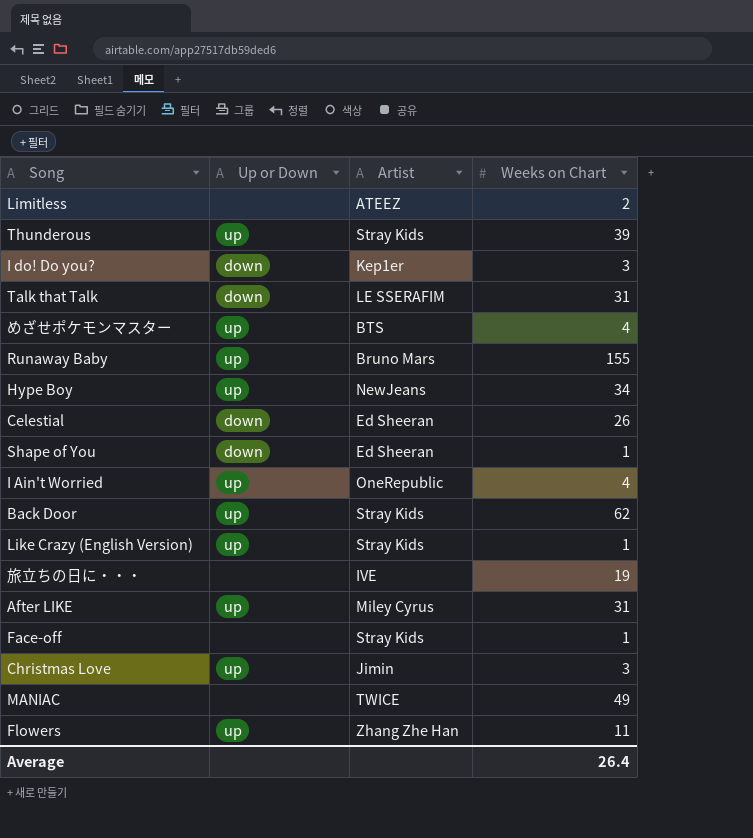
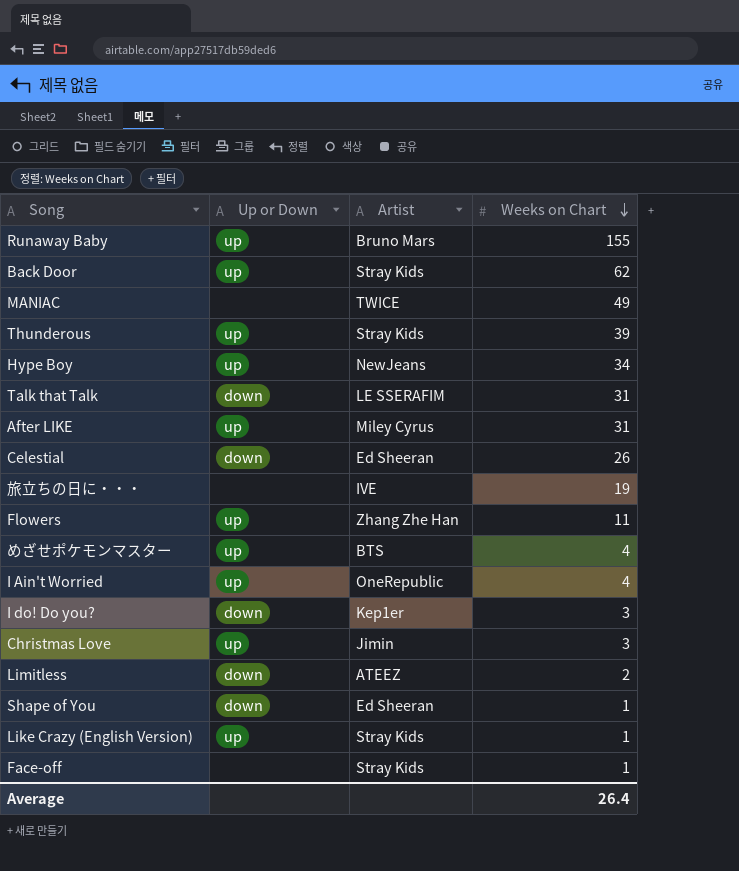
row order: none -> Weeks on Chart descending
Limitless | Up or Down: none -> down

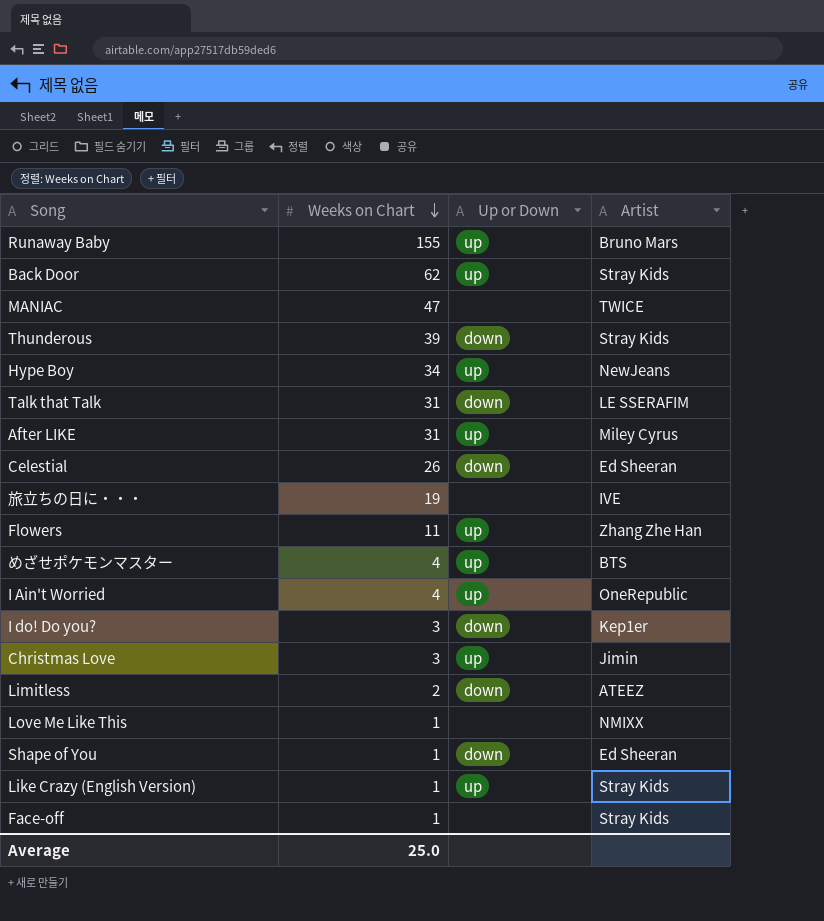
column Weeks on Chart | position: 4 -> 2
MANIAC | Weeks on Chart: 49 -> 47
Thunderous | Up or Down: up -> down
row Love Me Like This: none -> 1 | none | NMIXX
Average | Weeks on Chart: 26.4 -> 25.0

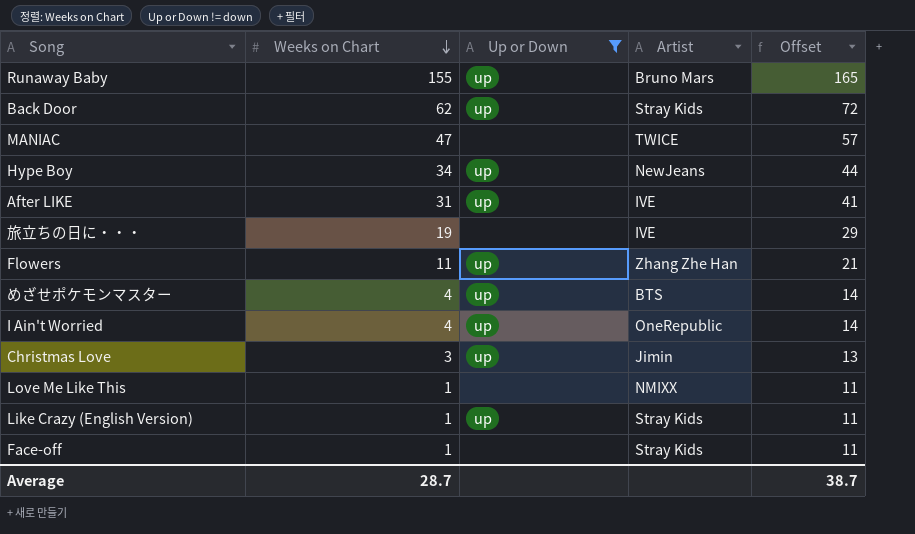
filter: none -> Up or Down != down
column Offset | formula: none -> [Weeks on Chart] + 10
After LIKE | Artist: Miley Cyrus -> IVE
Average | Weeks on Chart: 25.0 -> 28.7

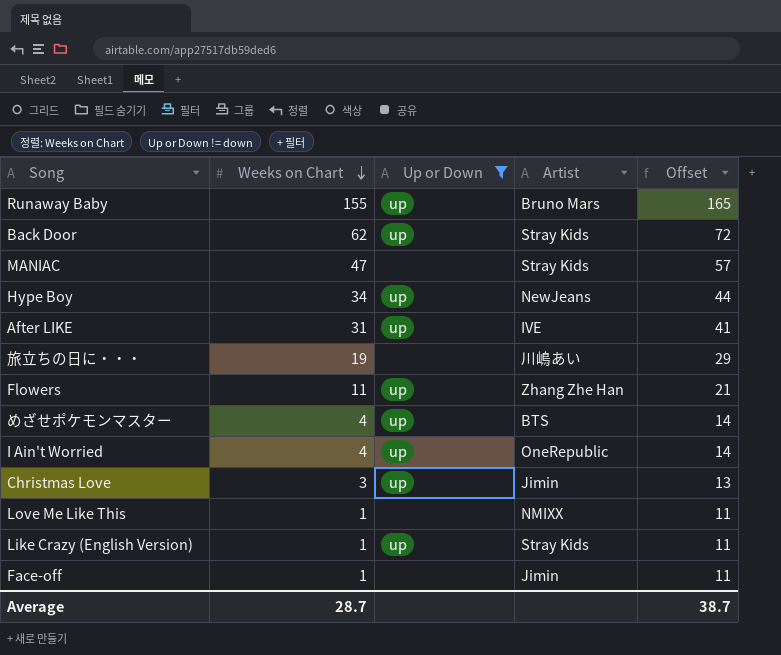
MANIAC | Artist: TWICE -> Stray Kids
旅立ちの日に・・・ | Artist: IVE -> 川嶋あい
Face-off | Artist: Stray Kids -> Jimin

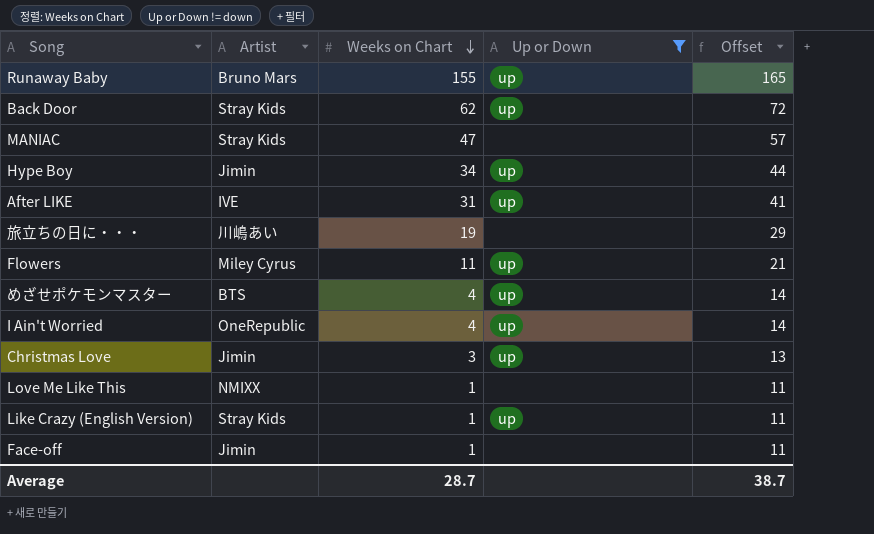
column Artist | position: 4 -> 2
Hype Boy | Artist: NewJeans -> Jimin
Flowers | Artist: Zhang Zhe Han -> Miley Cyrus

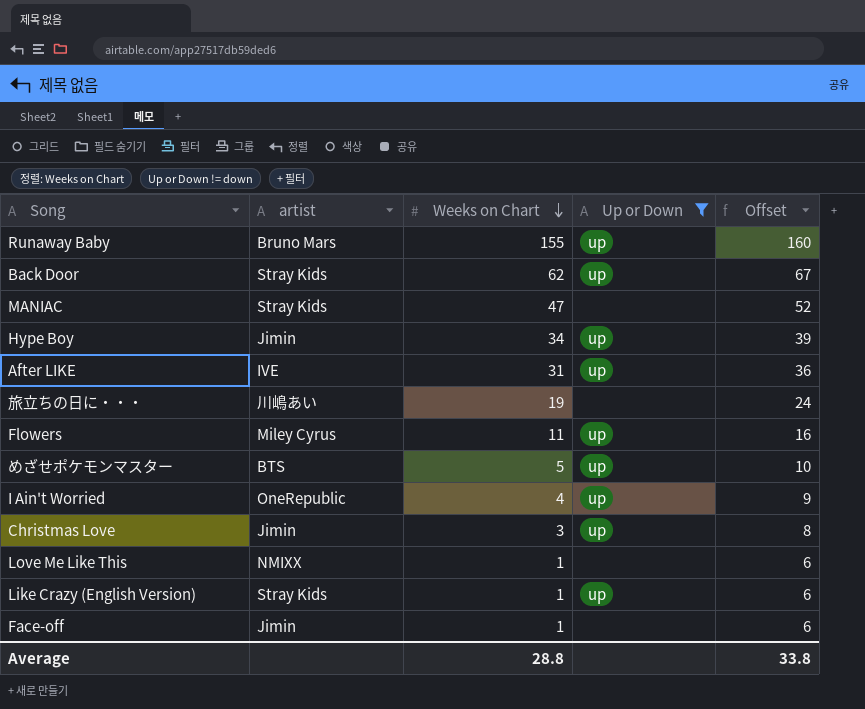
column name: Artist -> artist
column Offset | formula: [Weeks on Chart] + 10 -> [Weeks on Chart] + 5
めざせポケモンマスター | Weeks on Chart: 4 -> 5
Average | Weeks on Chart: 28.7 -> 28.8
Average | Offset: 38.7 -> 33.8

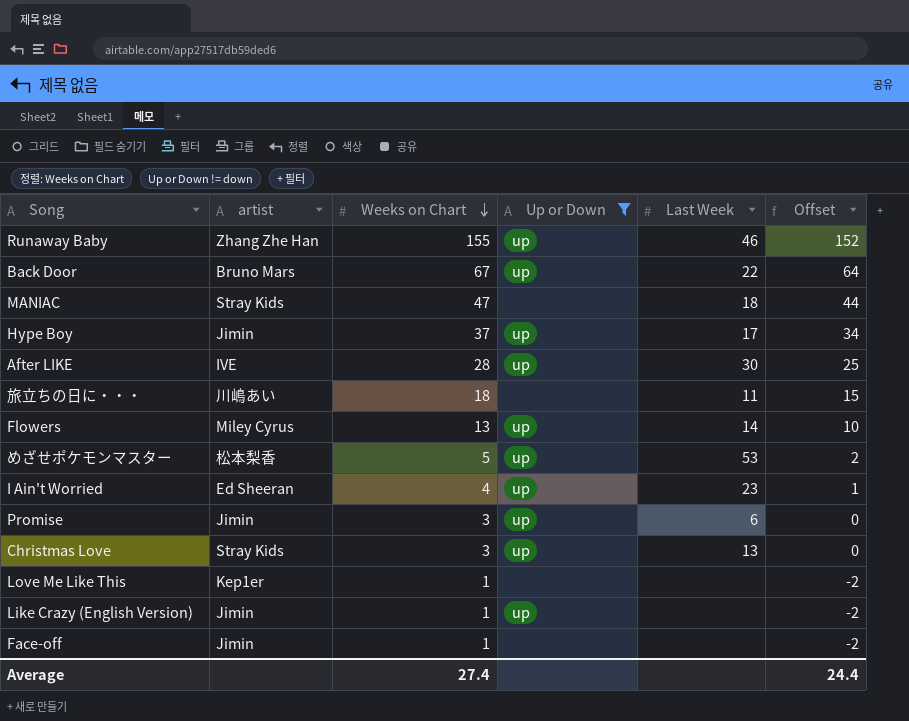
column Last Week | position: none -> 5
column Offset | formula: [Weeks on Chart] + 5 -> [Weeks on Chart] - 3
Runaway Baby | artist: Bruno Mars -> Zhang Zhe Han
Back Door | artist: Stray Kids -> Bruno Mars
Back Door | Weeks on Chart: 62 -> 67
Hype Boy | Weeks on Chart: 34 -> 37
After LIKE | Weeks on Chart: 31 -> 28
旅立ちの日に・・・ | Weeks on Chart: 19 -> 18
Flowers | Weeks on Chart: 11 -> 13
めざせポケモンマスター | artist: BTS -> 松本梨香
I Ain't Worried | artist: OneRepublic -> Ed Sheeran
row Promise: none -> Jimin | 3 | up | 6 | 0
Christmas Love | artist: Jimin -> Stray Kids
Love Me Like This | artist: NMIXX -> Kep1er
Like Crazy (English Version) | artist: Stray Kids -> Jimin
Average | Weeks on Chart: 28.8 -> 27.4
Average | Offset: 33.8 -> 24.4

